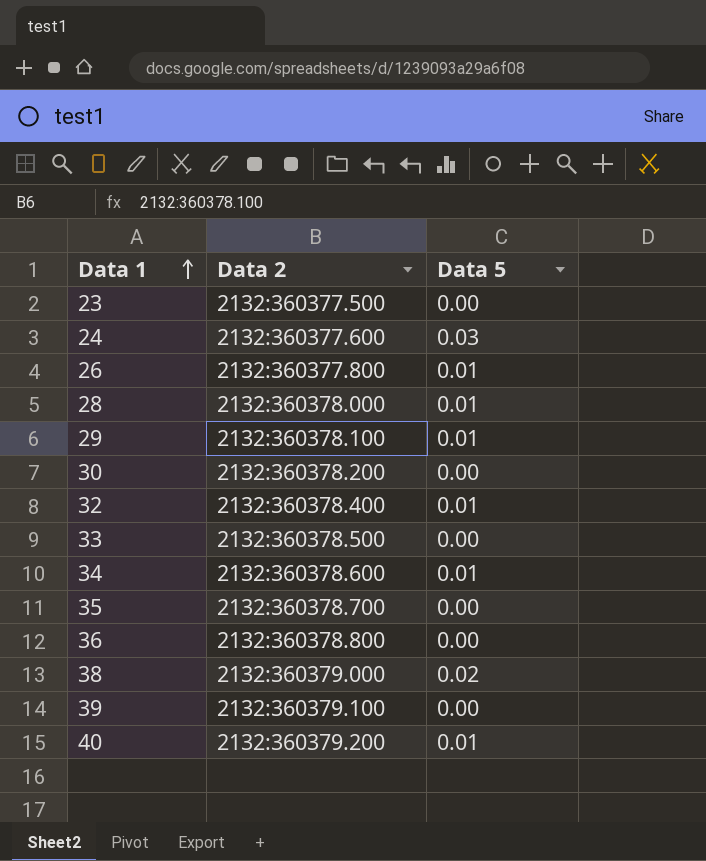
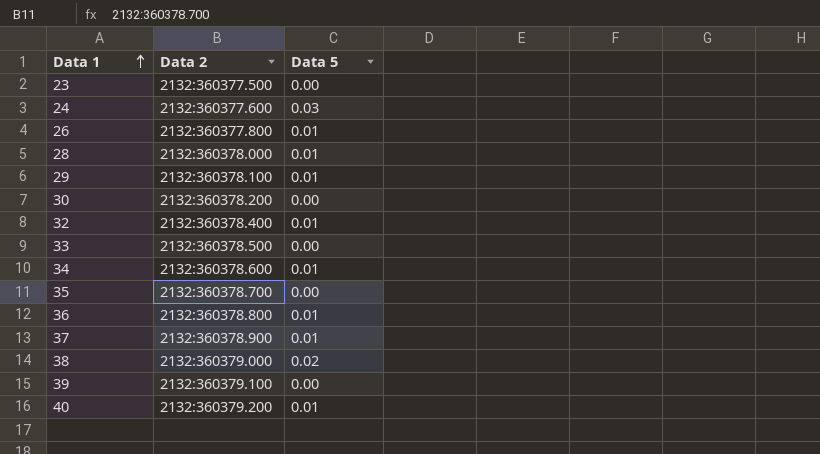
36 | Data 5: 0.00 -> 0.01
row 37: none -> 2132:360378.900 | 0.01

